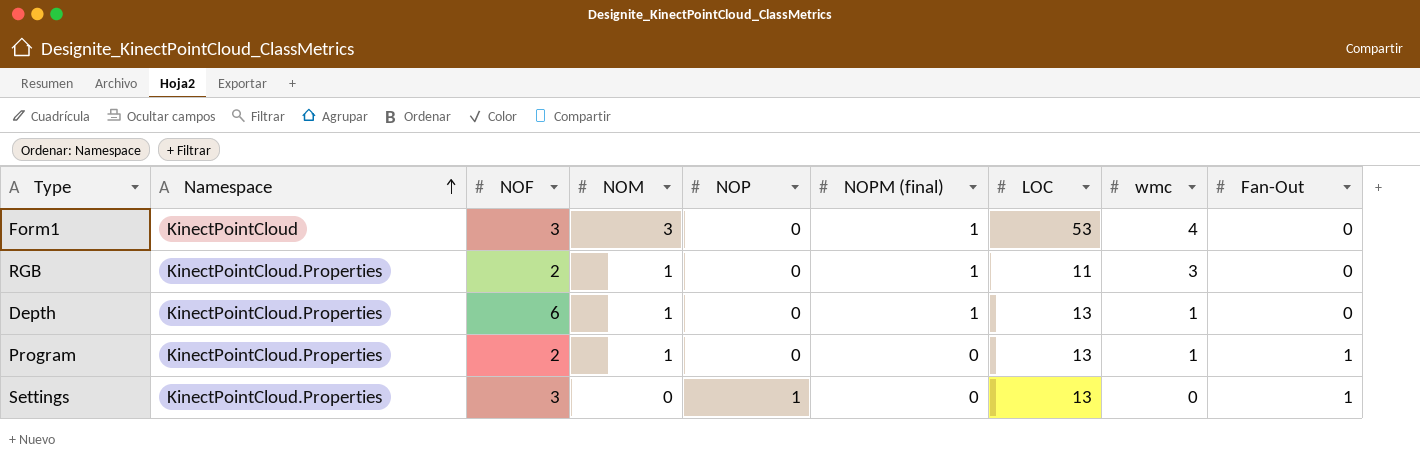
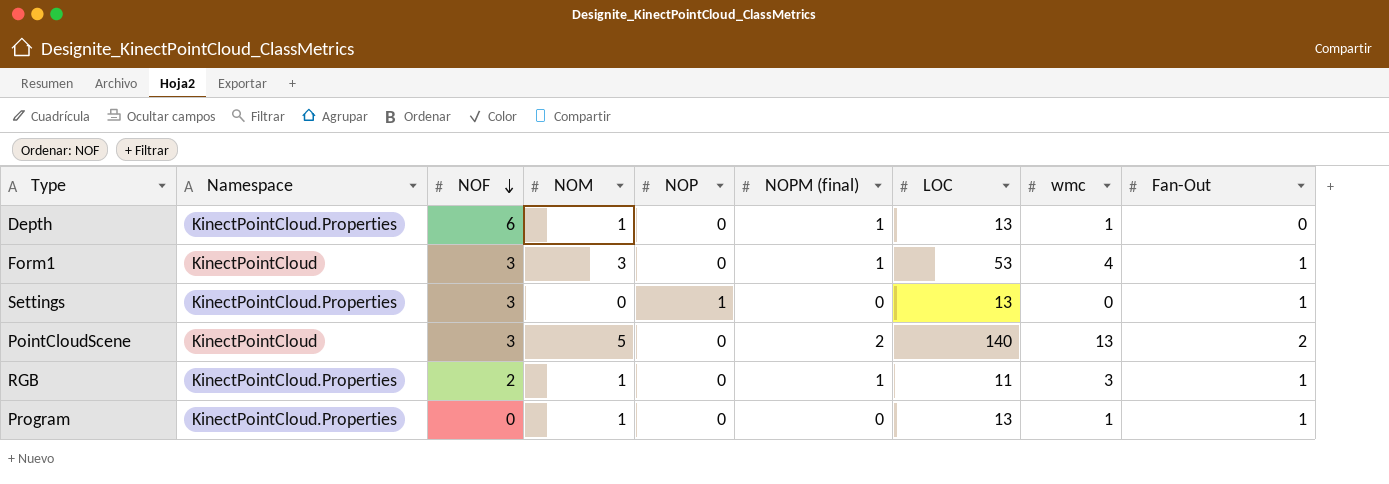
row order: Namespace ascending -> NOF descending
Form1 | Fan-Out: 0 -> 1
row PointCloudScene: none -> KinectPointCloud | 3 | 5 | 0 | 2 | 140 | 13 | 2
RGB | Fan-Out: 0 -> 1
Program | NOF: 2 -> 0

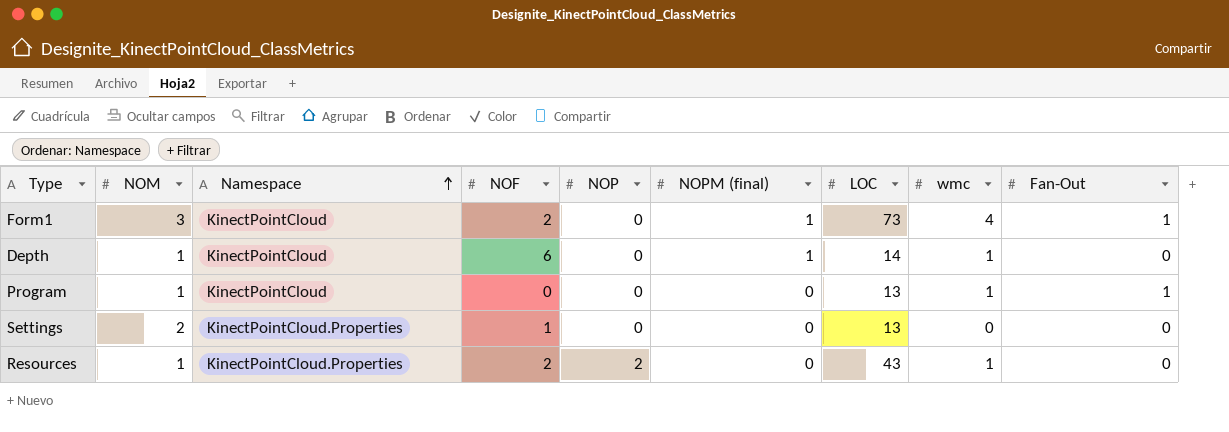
row order: NOF descending -> Namespace ascending
column NOM | position: 4 -> 2
row PointCloudScene: KinectPointCloud | 3 | 5 | 0 | 2 | 140 | 13 | 2 -> none
row RGB: KinectPointCloud.Properties | 2 | 1 | 0 | 1 | 11 | 3 | 1 -> none
Form1 | NOF: 3 -> 2
Form1 | LOC: 53 -> 73
Depth | Namespace: KinectPointCloud.Properties -> KinectPointCloud
Depth | LOC: 13 -> 14
Program | Namespace: KinectPointCloud.Properties -> KinectPointCloud
Settings | NOM: 0 -> 2
Settings | NOF: 3 -> 1
Settings | NOP: 1 -> 0
Settings | Fan-Out: 1 -> 0
row Resources: none -> 1 | KinectPointCloud.Properties | 2 | 2 | 0 | 43 | 1 | 0

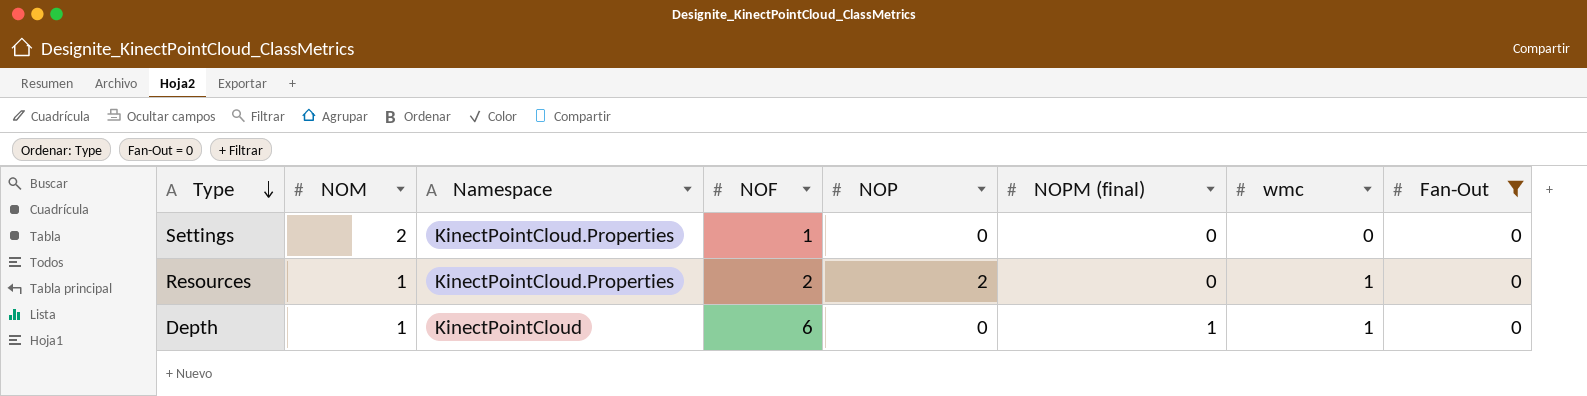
filter: none -> Fan-Out = 0
row order: Namespace ascending -> Type descending
column LOC | position: 7 -> none

